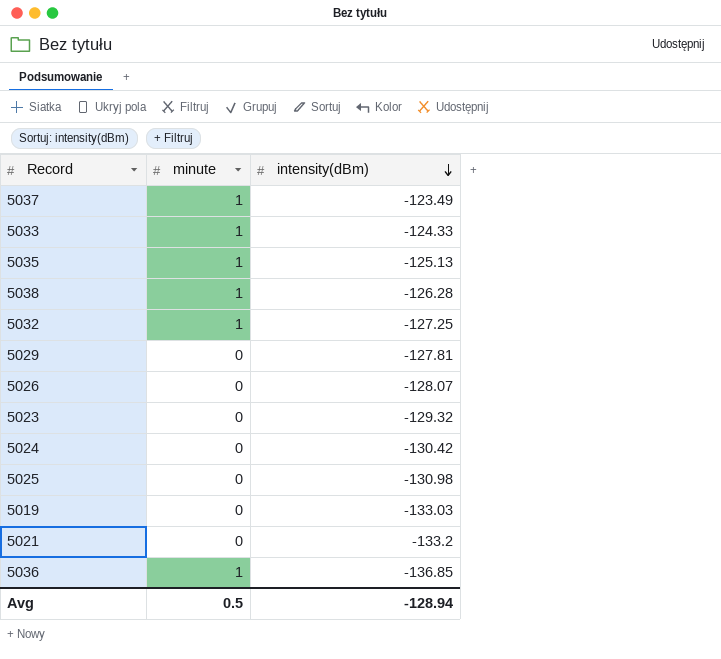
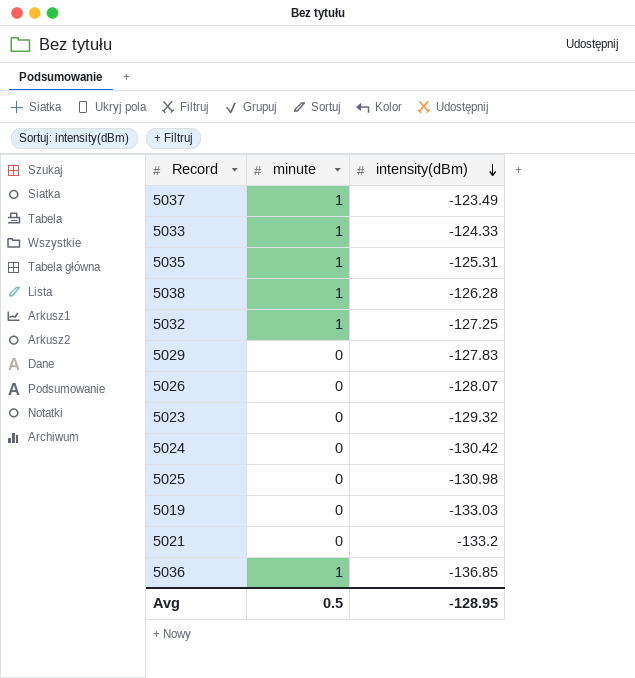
5035 | intensity(dBm): -125.13 -> -125.31
5029 | intensity(dBm): -127.81 -> -127.83
Avg | intensity(dBm): -128.94 -> -128.95

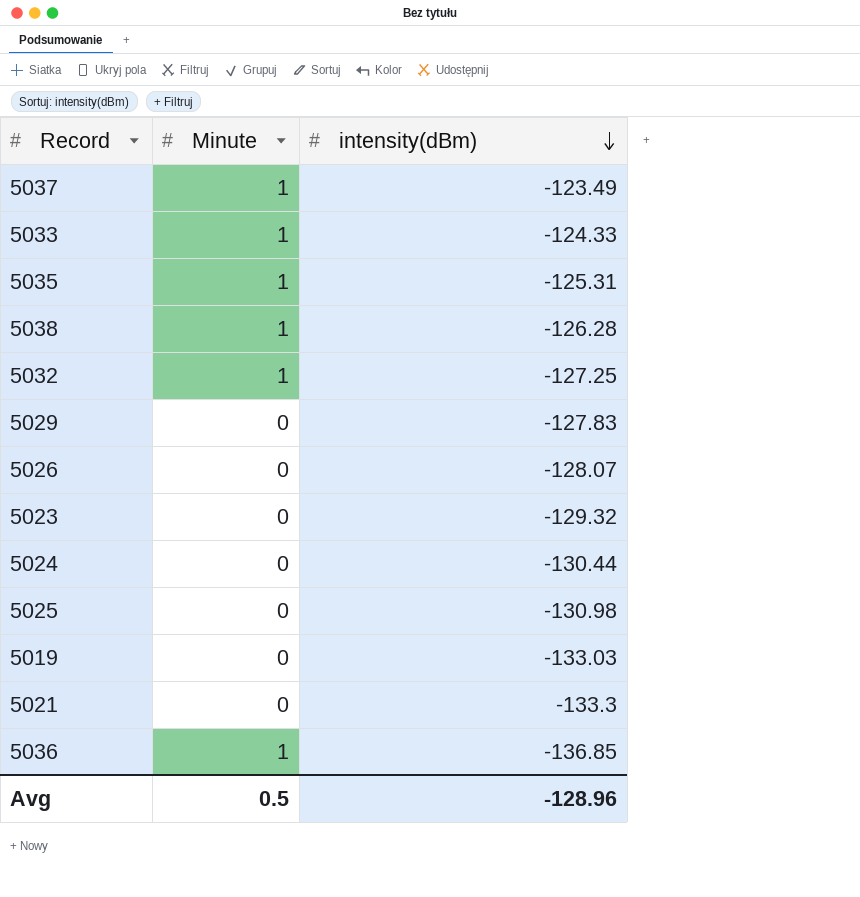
column name: minute -> Minute
5024 | intensity(dBm): -130.42 -> -130.44
5021 | intensity(dBm): -133.2 -> -133.3
Avg | intensity(dBm): -128.95 -> -128.96

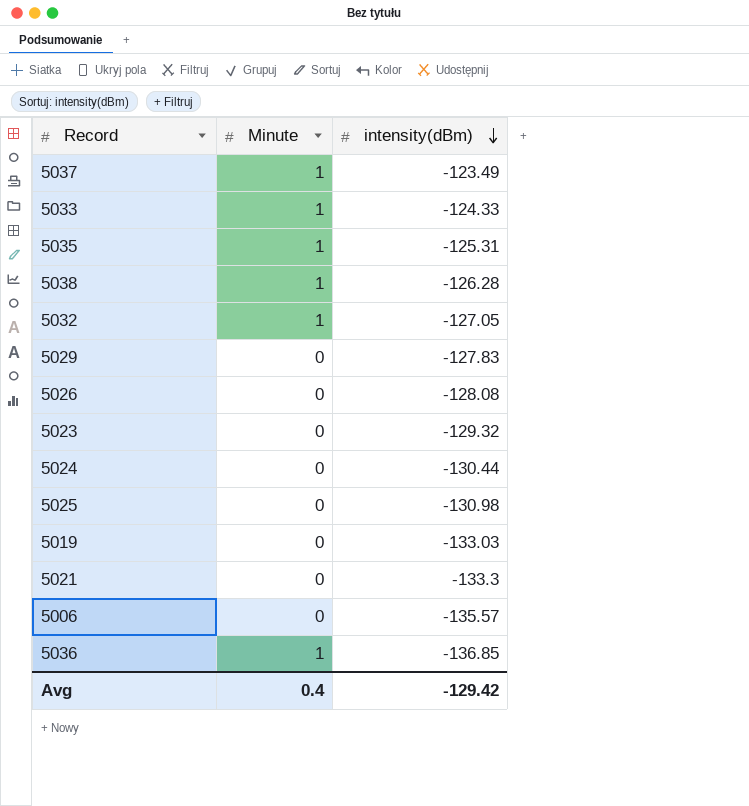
5032 | intensity(dBm): -127.25 -> -127.05
5026 | intensity(dBm): -128.07 -> -128.08
row 5006: none -> 0 | -135.57
Avg | Minute: 0.5 -> 0.4
Avg | intensity(dBm): -128.96 -> -129.42

